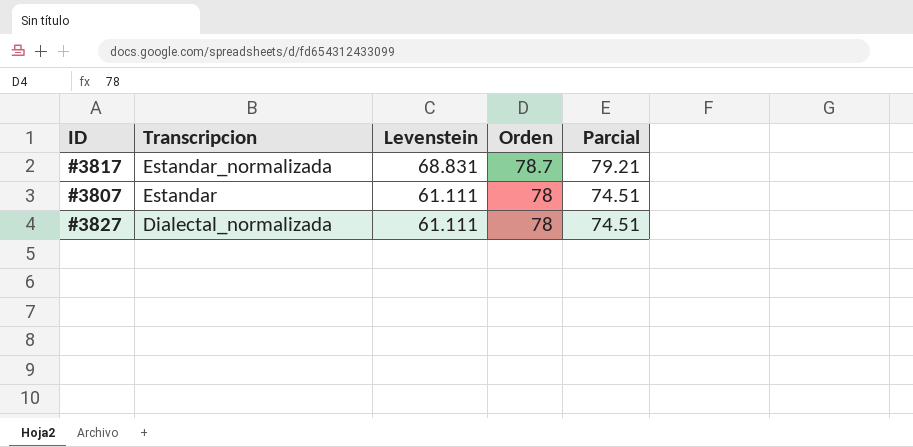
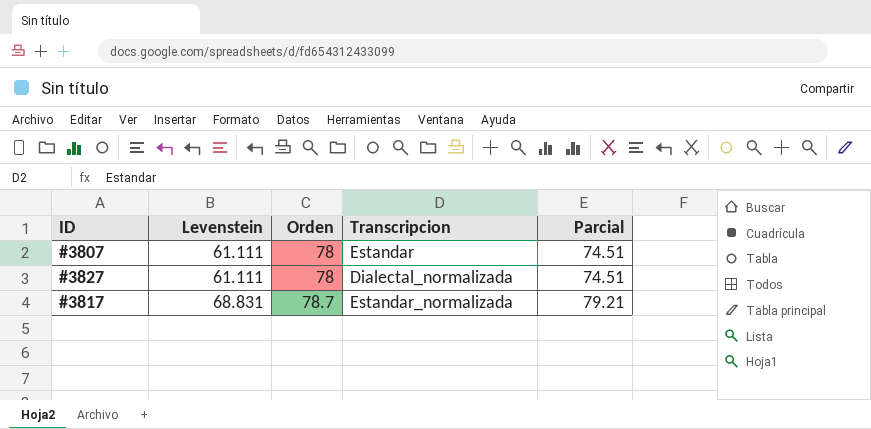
row order: Transcripcion descending -> Levenstein ascending
column Transcripcion | position: 2 -> 4

